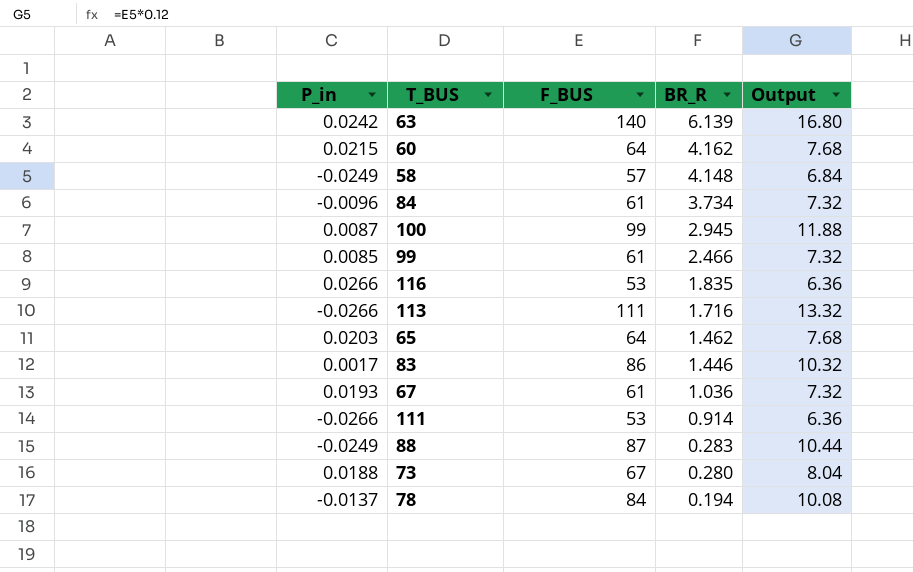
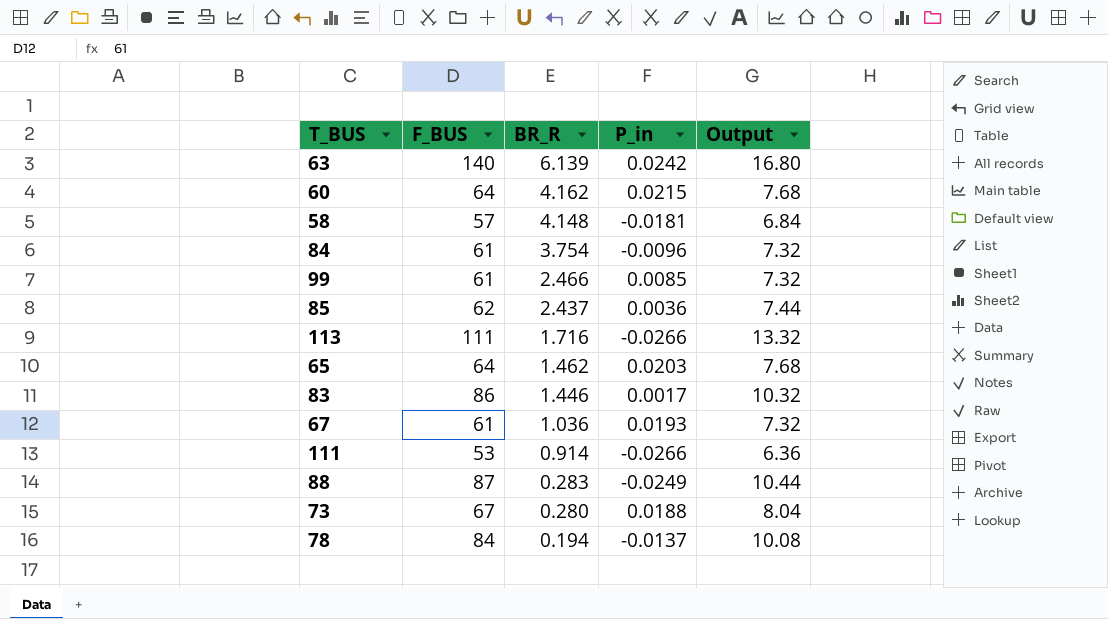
column P_in | position: 1 -> 4
row 100: 0.0087 | 99 | 2.945 | 11.88 -> none
row 116: 0.0266 | 53 | 1.835 | 6.36 -> none
58 | P_in: -0.0249 -> -0.0181
84 | BR_R: 3.734 -> 3.754
row 85: none -> 62 | 2.437 | 0.0036 | 7.44

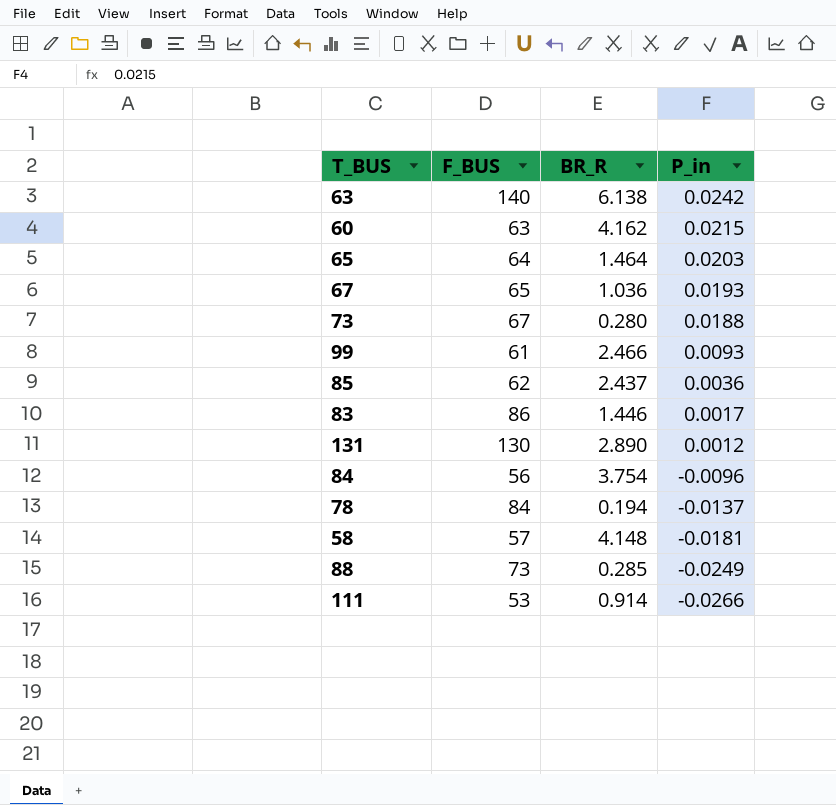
row order: BR_R descending -> P_in descending
column Output | formula: [F_BUS] * 0.12 -> none
row 113: 111 | 1.716 | -0.0266 | 13.32 -> none
63 | BR_R: 6.139 -> 6.138
60 | F_BUS: 64 -> 63
65 | BR_R: 1.462 -> 1.464
67 | F_BUS: 61 -> 65
99 | P_in: 0.0085 -> 0.0093
row 131: none -> 130 | 2.890 | 0.0012
84 | F_BUS: 61 -> 56
88 | F_BUS: 87 -> 73
88 | BR_R: 0.283 -> 0.285

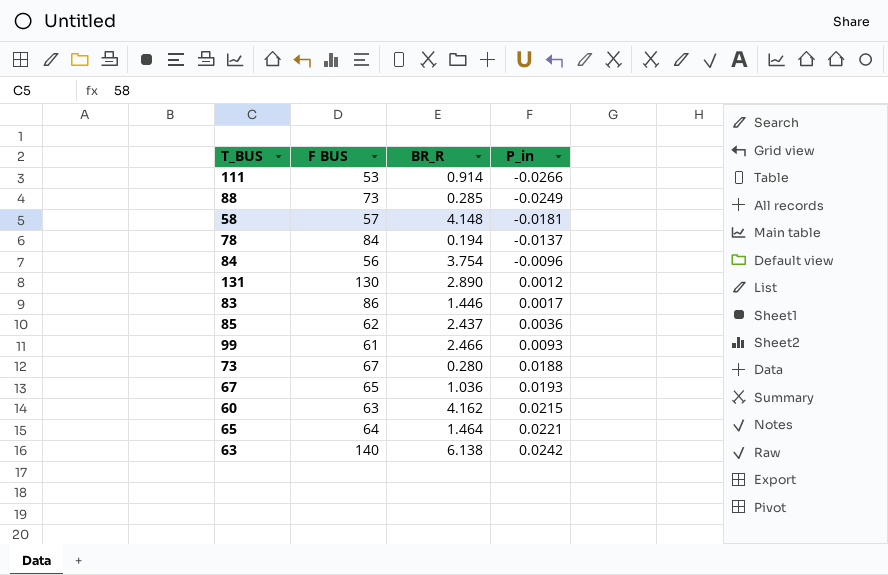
row order: P_in descending -> P_in ascending
column name: F_BUS -> F BUS
65 | P_in: 0.0203 -> 0.0221

